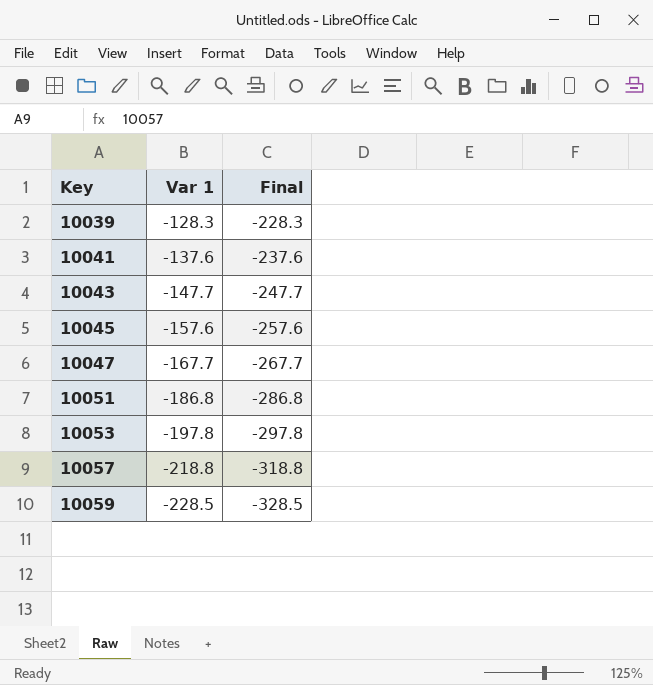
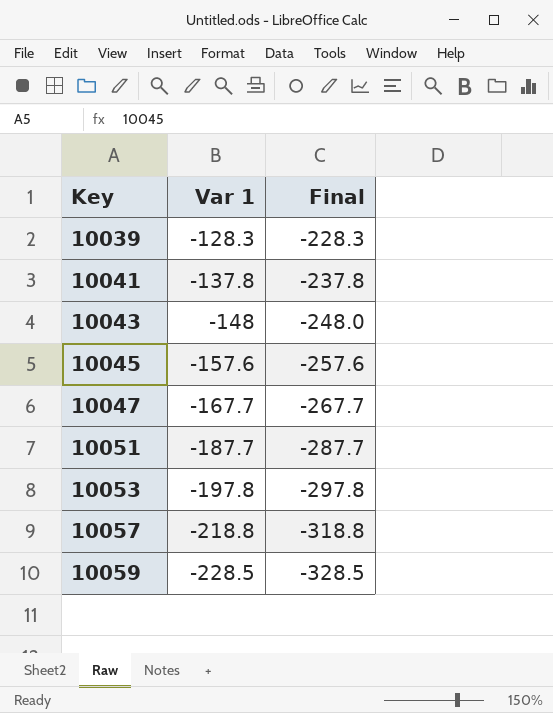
10041 | Var 1: -137.6 -> -137.8
10041 | Final: -237.6 -> -237.8
10043 | Var 1: -147.7 -> -148
10043 | Final: -247.7 -> -248.0
10051 | Var 1: -186.8 -> -187.7
10051 | Final: -286.8 -> -287.7

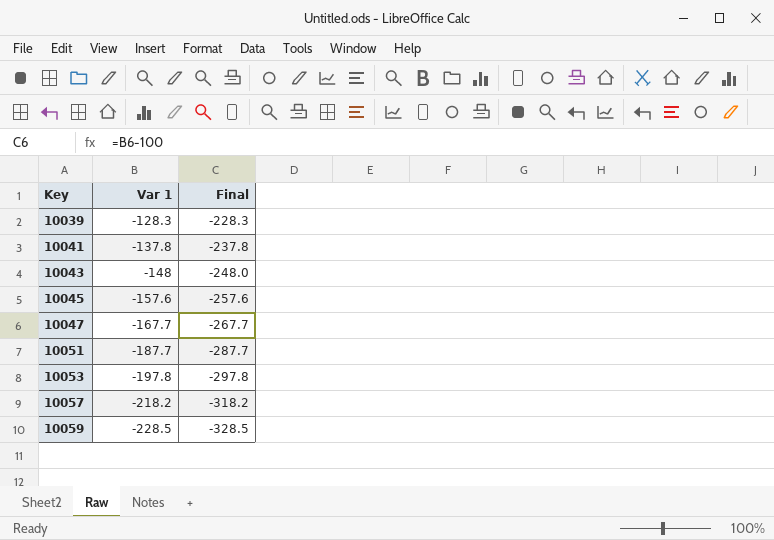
10057 | Var 1: -218.8 -> -218.2
10057 | Final: -318.8 -> -318.2

